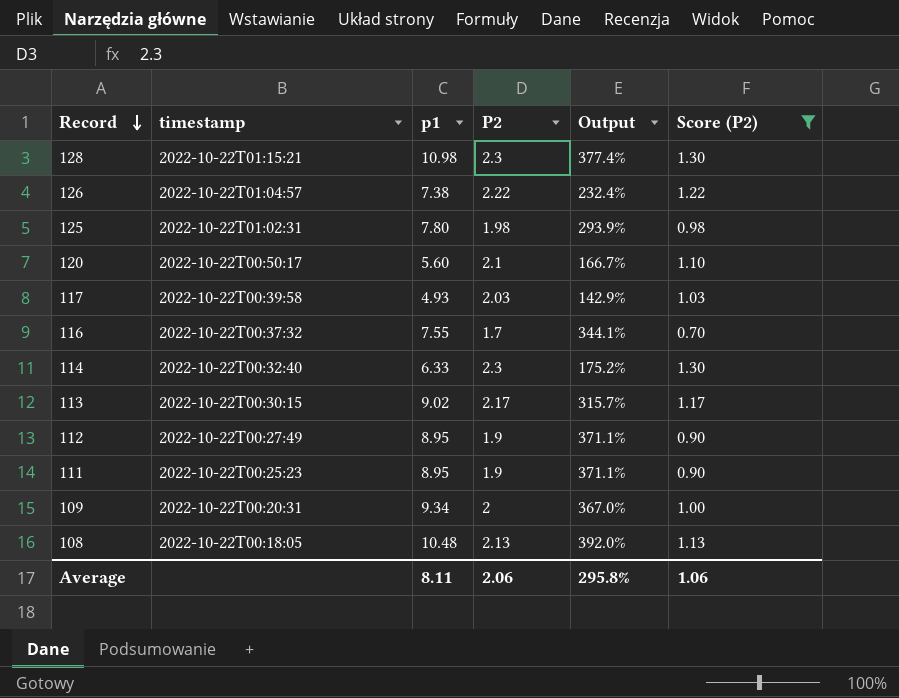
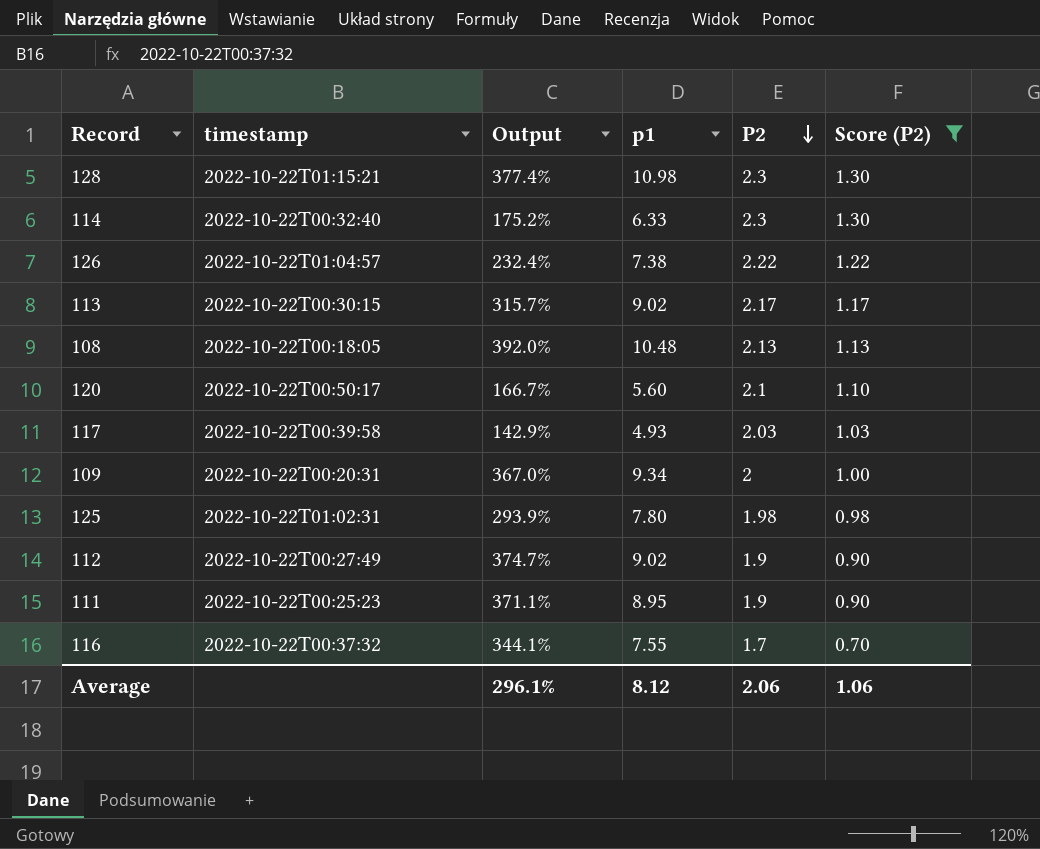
row order: Record descending -> P2 descending
column Output | position: 5 -> 3
112 | Output: 371.1% -> 374.7%
112 | p1: 8.95 -> 9.02
Average | Output: 295.8% -> 296.1%
Average | p1: 8.11 -> 8.12

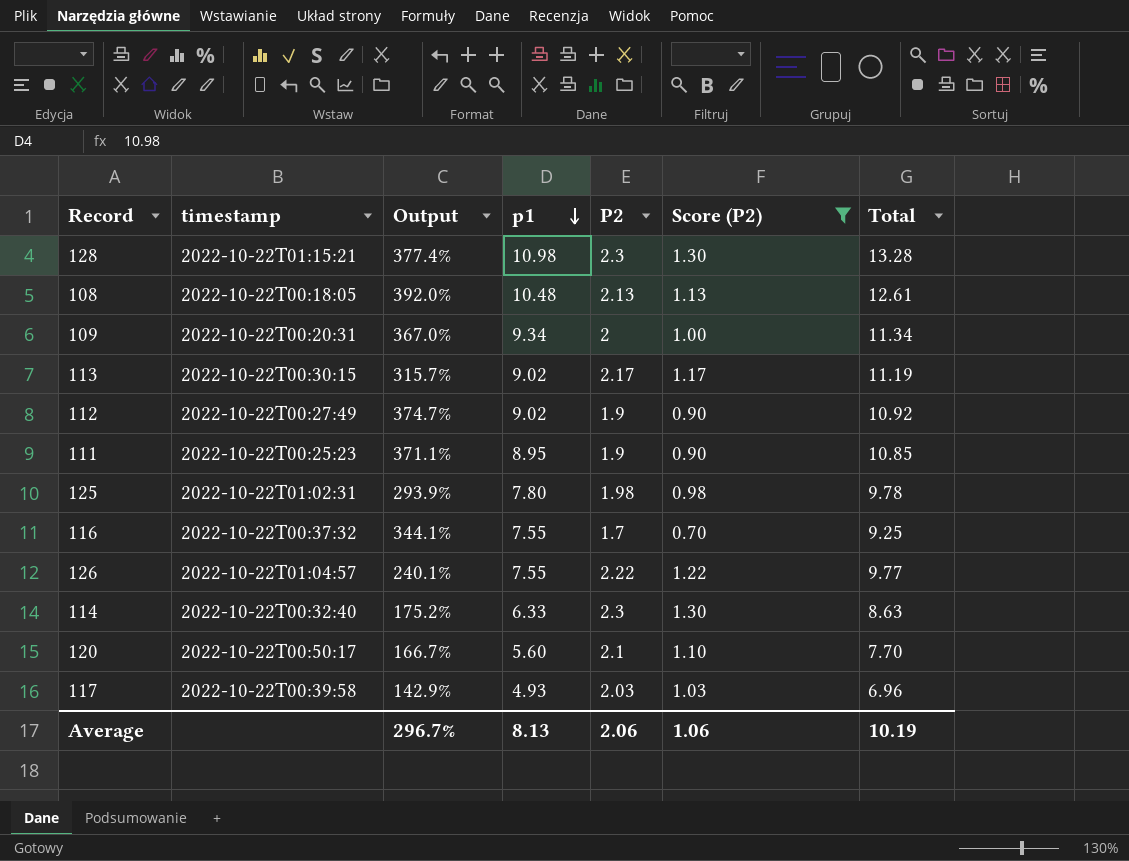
row order: P2 descending -> p1 descending
column Total | formula: none -> [p1] + [P2]
126 | Output: 232.4% -> 240.1%
126 | p1: 7.38 -> 7.55
Average | Output: 296.1% -> 296.7%
Average | p1: 8.12 -> 8.13

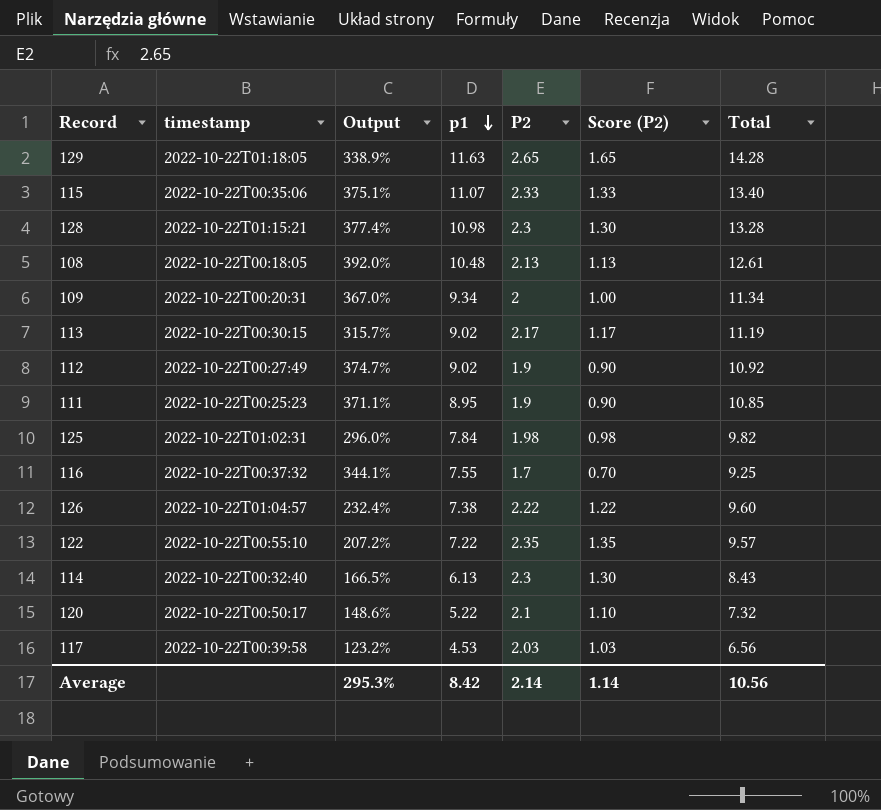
filter: Score (P2) <= 1.30 -> none
125 | Output: 293.9% -> 296.0%
125 | p1: 7.80 -> 7.84
125 | Total: 9.78 -> 9.82
126 | Output: 240.1% -> 232.4%
126 | p1: 7.55 -> 7.38
126 | Total: 9.77 -> 9.60
114 | Output: 175.2% -> 166.5%
114 | p1: 6.33 -> 6.13
114 | Total: 8.63 -> 8.43
120 | Output: 166.7% -> 148.6%
120 | p1: 5.60 -> 5.22
120 | Total: 7.70 -> 7.32
117 | Output: 142.9% -> 123.2%
117 | p1: 4.93 -> 4.53
117 | Total: 6.96 -> 6.56
Average | Output: 296.7% -> 295.3%
Average | p1: 8.13 -> 8.42
Average | P2: 2.06 -> 2.14
Average | Score (P2): 1.06 -> 1.14
Average | Total: 10.19 -> 10.56

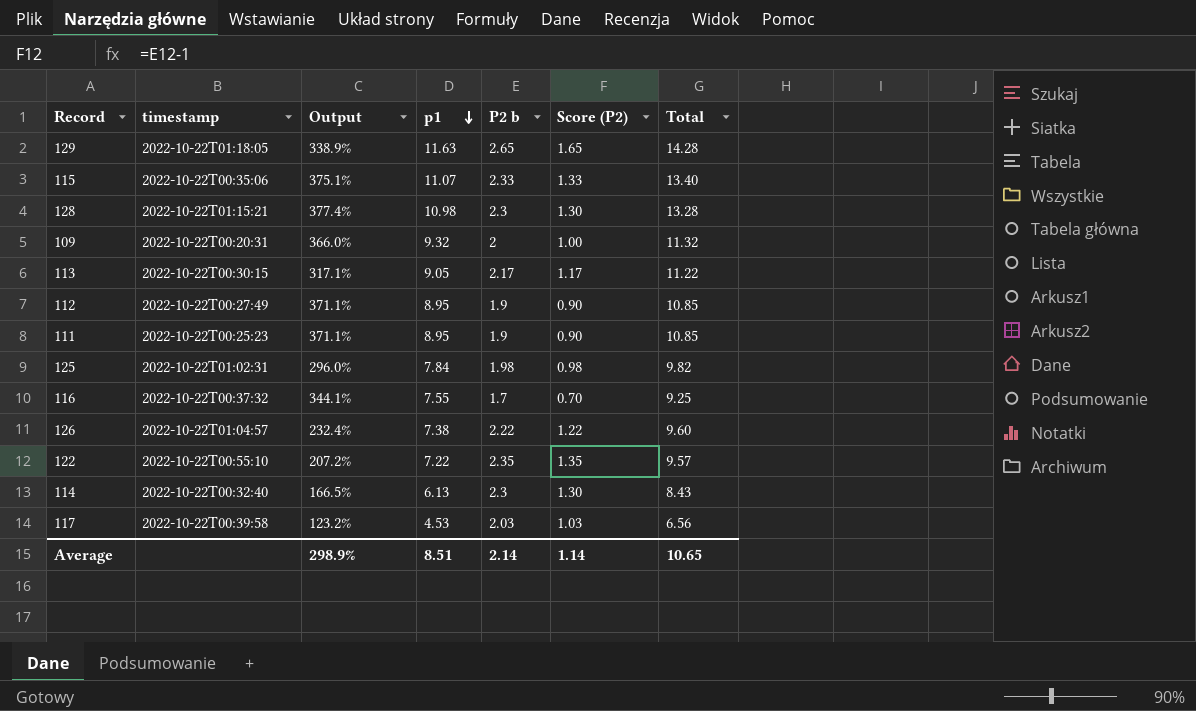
column name: P2 -> P2 b
row 108: 2022-10-22T00:18:05 | 392.0% | 10.48 | 2.13 | 1.13 | 12.61 -> none
row 120: 2022-10-22T00:50:17 | 148.6% | 5.22 | 2.1 | 1.10 | 7.32 -> none
109 | Output: 367.0% -> 366.0%
109 | p1: 9.34 -> 9.32
109 | Total: 11.34 -> 11.32
113 | Output: 315.7% -> 317.1%
113 | p1: 9.02 -> 9.05
113 | Total: 11.19 -> 11.22
112 | Output: 374.7% -> 371.1%
112 | p1: 9.02 -> 8.95
112 | Total: 10.92 -> 10.85
Average | Output: 295.3% -> 298.9%
Average | p1: 8.42 -> 8.51
Average | Total: 10.56 -> 10.65

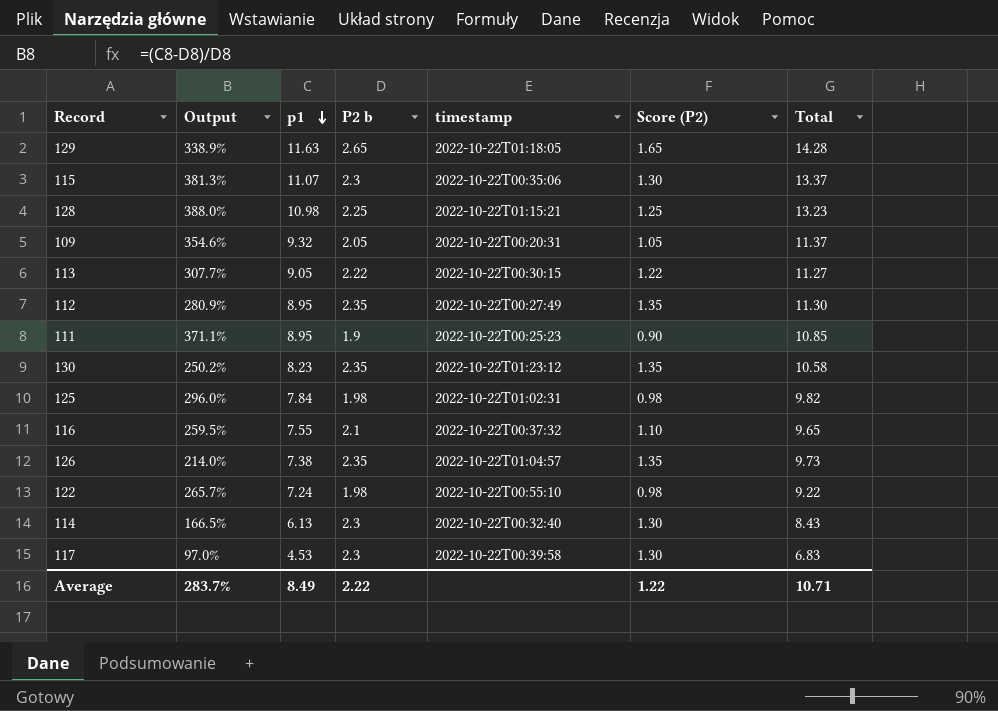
column timestamp | position: 2 -> 5
115 | Output: 375.1% -> 381.3%
115 | P2 b: 2.33 -> 2.3
115 | Score (P2): 1.33 -> 1.30
115 | Total: 13.40 -> 13.37
128 | Output: 377.4% -> 388.0%
128 | P2 b: 2.3 -> 2.25
128 | Score (P2): 1.30 -> 1.25
128 | Total: 13.28 -> 13.23
109 | Output: 366.0% -> 354.6%
109 | P2 b: 2 -> 2.05
109 | Score (P2): 1.00 -> 1.05
109 | Total: 11.32 -> 11.37
113 | Output: 317.1% -> 307.7%
113 | P2 b: 2.17 -> 2.22
113 | Score (P2): 1.17 -> 1.22
113 | Total: 11.22 -> 11.27
112 | Output: 371.1% -> 280.9%
112 | P2 b: 1.9 -> 2.35
112 | Score (P2): 0.90 -> 1.35
112 | Total: 10.85 -> 11.30
row 130: none -> 250.2% | 8.23 | 2.35 | 2022-10-22T01:23:12 | 1.35 | 10.58
116 | Output: 344.1% -> 259.5%
116 | P2 b: 1.7 -> 2.1
116 | Score (P2): 0.70 -> 1.10
116 | Total: 9.25 -> 9.65
126 | Output: 232.4% -> 214.0%
126 | P2 b: 2.22 -> 2.35
126 | Score (P2): 1.22 -> 1.35
126 | Total: 9.60 -> 9.73
122 | Output: 207.2% -> 265.7%
122 | p1: 7.22 -> 7.24
122 | P2 b: 2.35 -> 1.98
122 | Score (P2): 1.35 -> 0.98
122 | Total: 9.57 -> 9.22
117 | Output: 123.2% -> 97.0%
117 | P2 b: 2.03 -> 2.3
117 | Score (P2): 1.03 -> 1.30
117 | Total: 6.56 -> 6.83
Average | Output: 298.9% -> 283.7%
Average | p1: 8.51 -> 8.49
Average | P2 b: 2.14 -> 2.22
Average | Score (P2): 1.14 -> 1.22
Average | Total: 10.65 -> 10.71

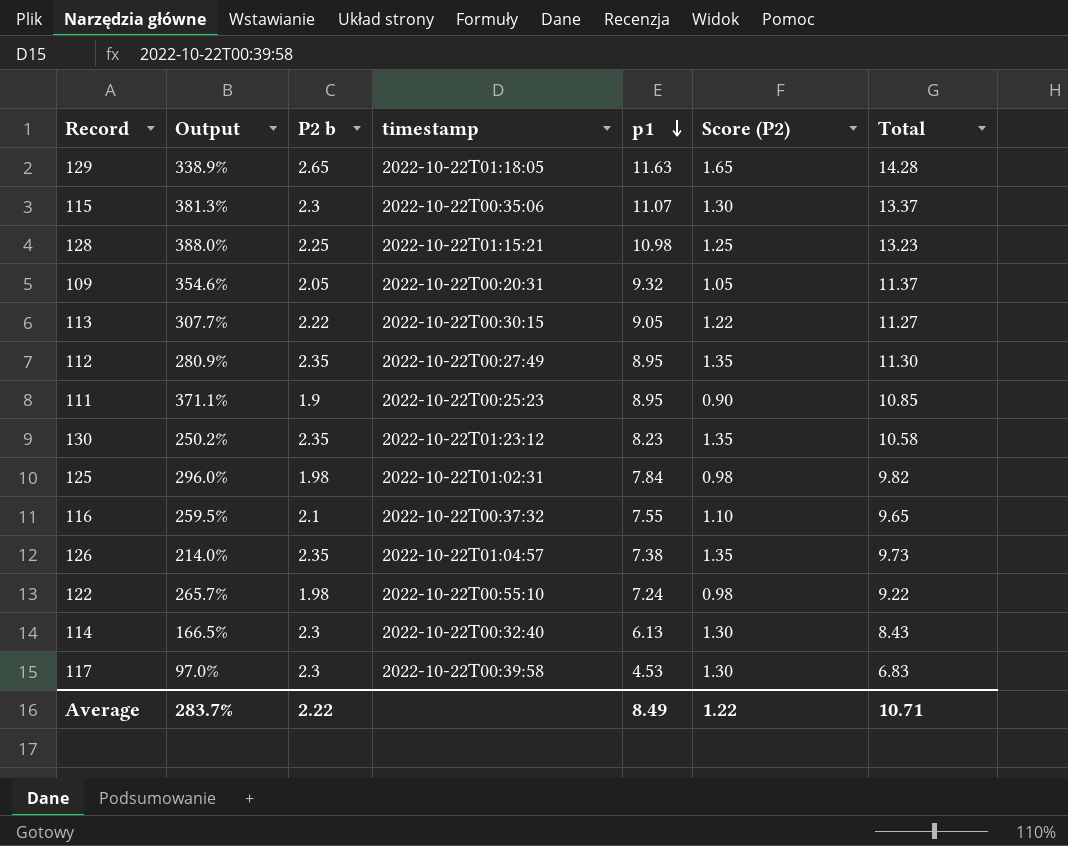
column p1 | position: 3 -> 5

